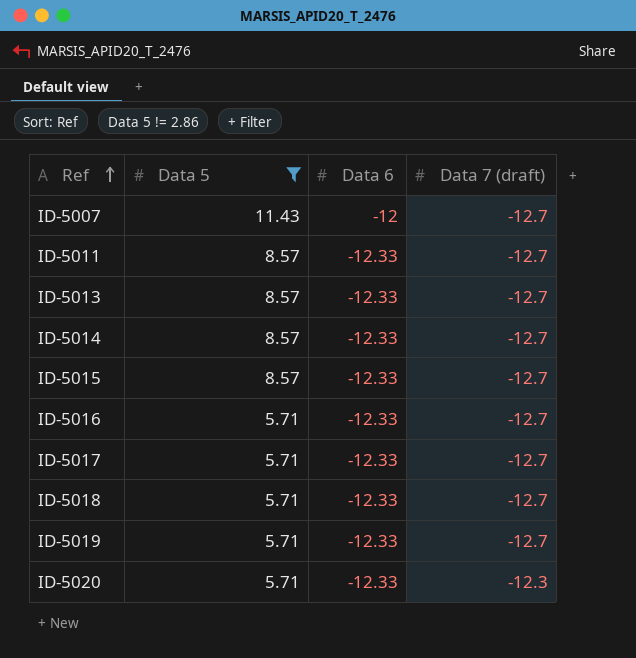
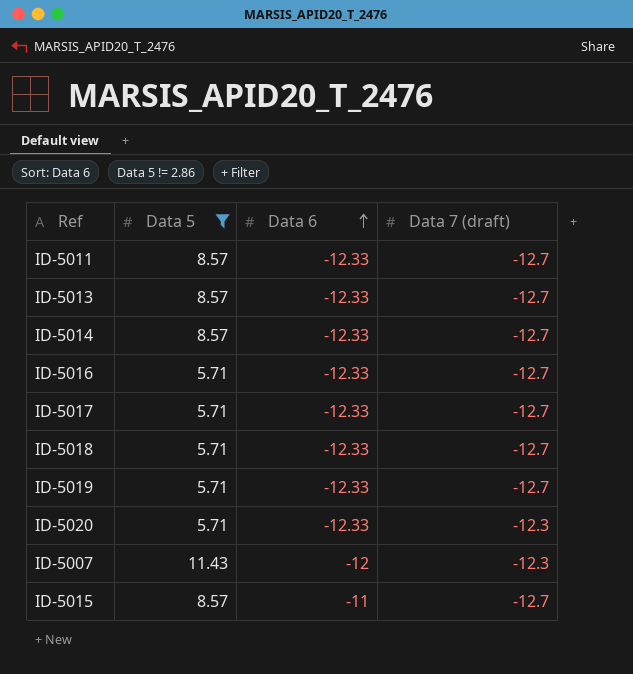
row order: Ref ascending -> Data 6 ascending
ID-5007 | Data 7 (draft): -12.7 -> -12.3
ID-5015 | Data 6: -12.33 -> -11

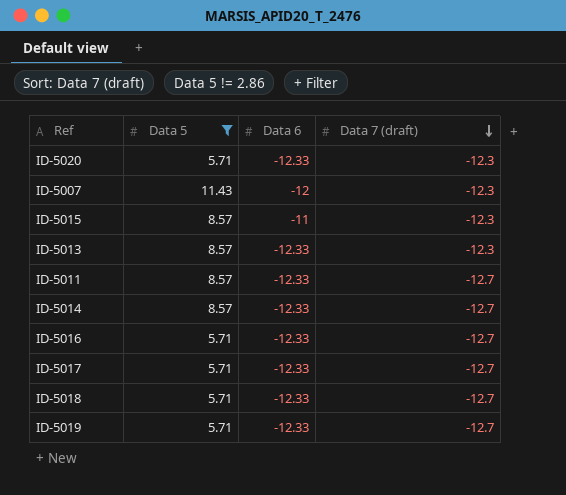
row order: Data 6 ascending -> Data 7 (draft) descending
ID-5015 | Data 7 (draft): -12.7 -> -12.3
ID-5013 | Data 7 (draft): -12.7 -> -12.3

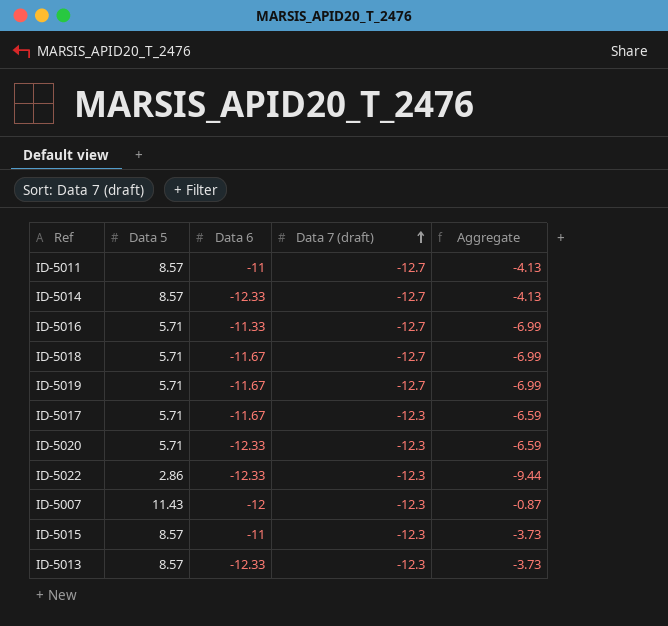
filter: Data 5 != 2.86 -> none
row order: Data 7 (draft) descending -> Data 7 (draft) ascending
column Aggregate | formula: none -> [Data 5] + [Data 7 (draft)]
ID-5011 | Data 6: -12.33 -> -11
ID-5016 | Data 6: -12.33 -> -11.33
ID-5018 | Data 6: -12.33 -> -11.67
ID-5019 | Data 6: -12.33 -> -11.67
ID-5017 | Data 6: -12.33 -> -11.67
ID-5017 | Data 7 (draft): -12.7 -> -12.3

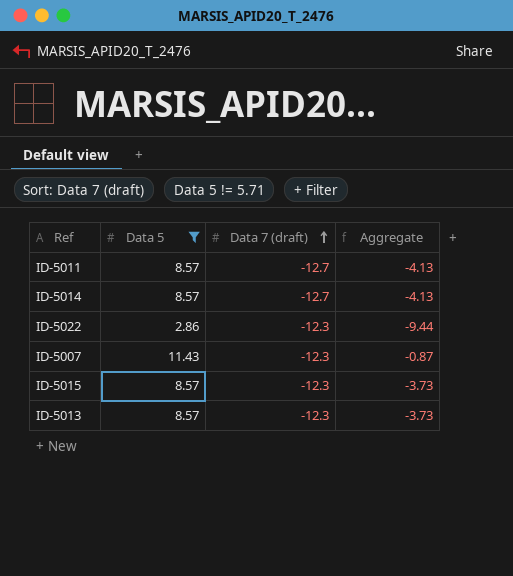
filter: none -> Data 5 != 5.71
column Data 6 | position: 3 -> none

